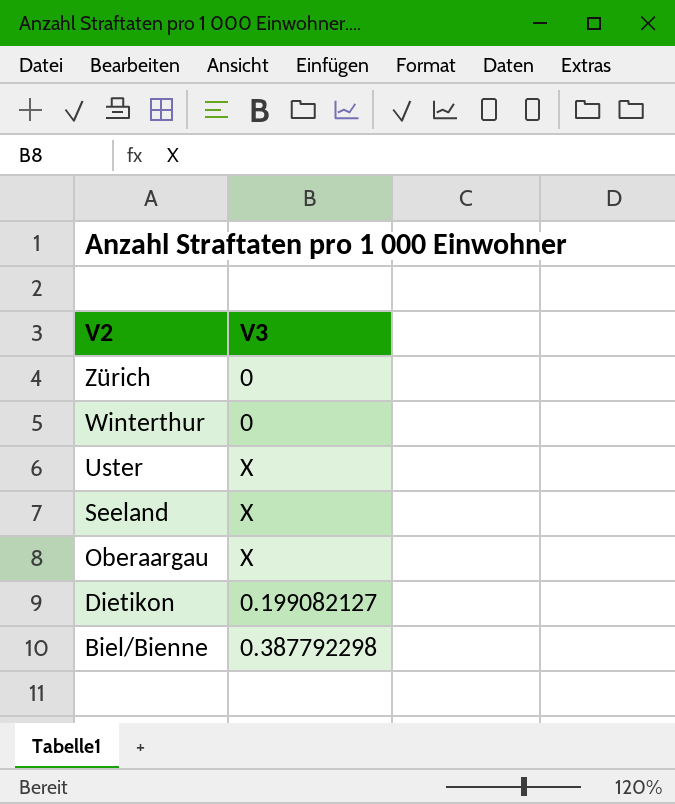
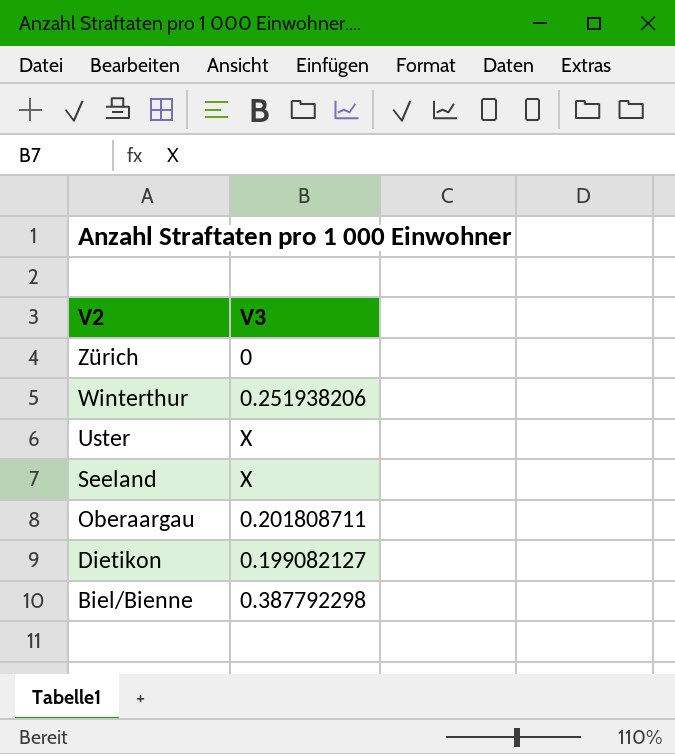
Winterthur | V3: 0 -> 0.251938206
Oberaargau | V3: X -> 0.201808711

